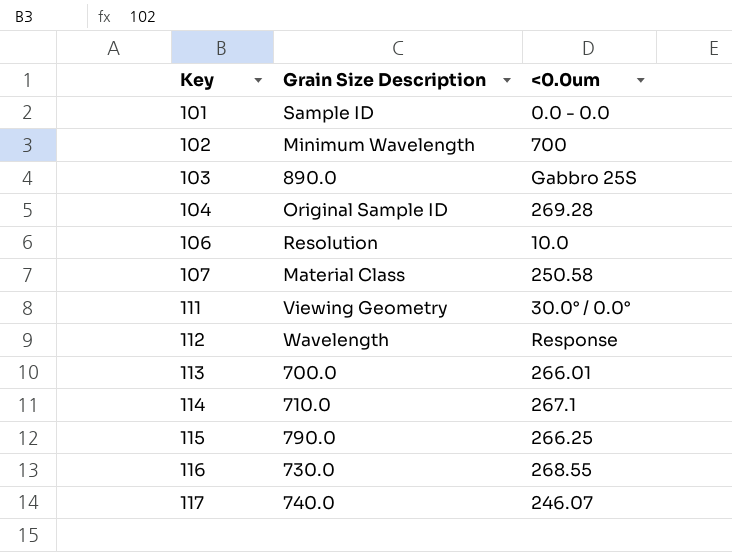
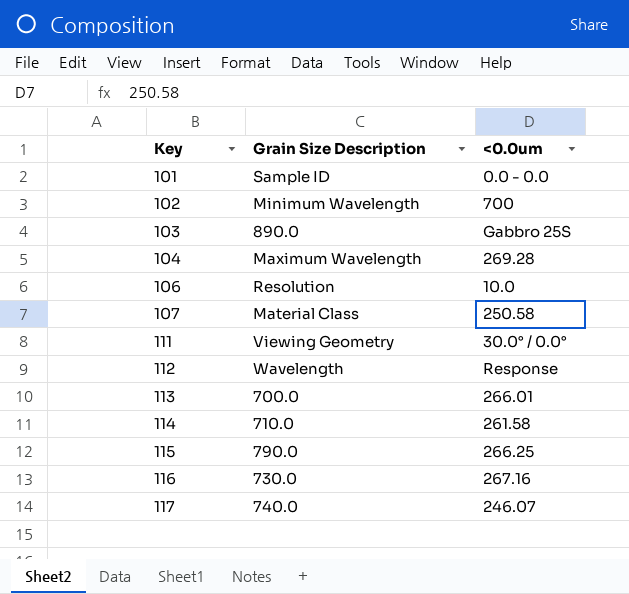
104 | Grain Size Description: Original Sample ID -> Maximum Wavelength
114 | <0.0um: 267.1 -> 261.58
116 | <0.0um: 268.55 -> 267.16

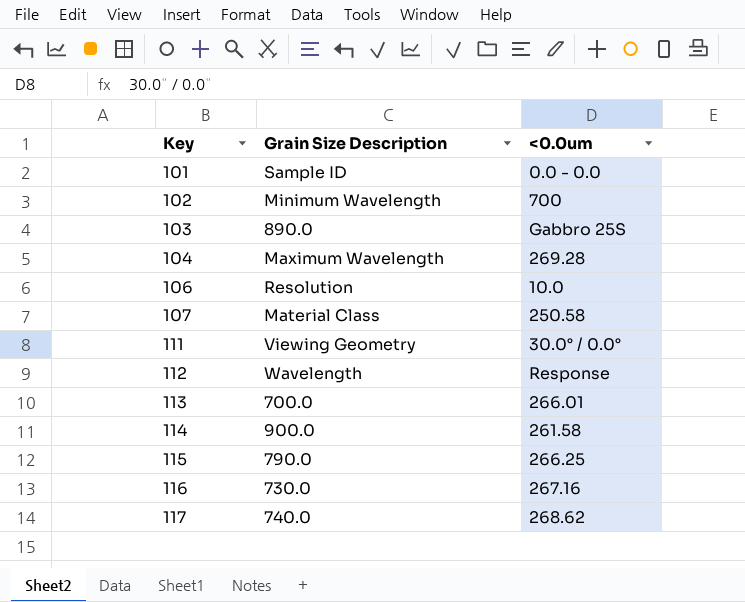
114 | Grain Size Description: 710.0 -> 900.0
117 | <0.0um: 246.07 -> 268.62

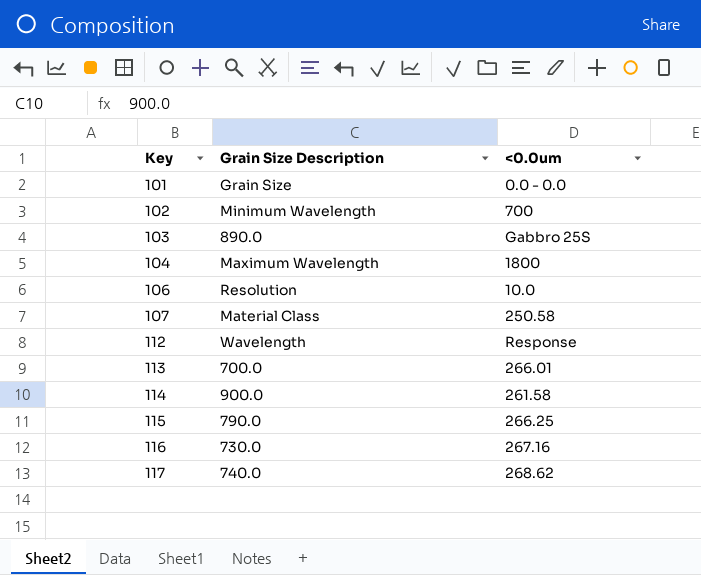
row 111: Viewing Geometry | 30.0° / 0.0° -> none
101 | Grain Size Description: Sample ID -> Grain Size
104 | <0.0um: 269.28 -> 1800

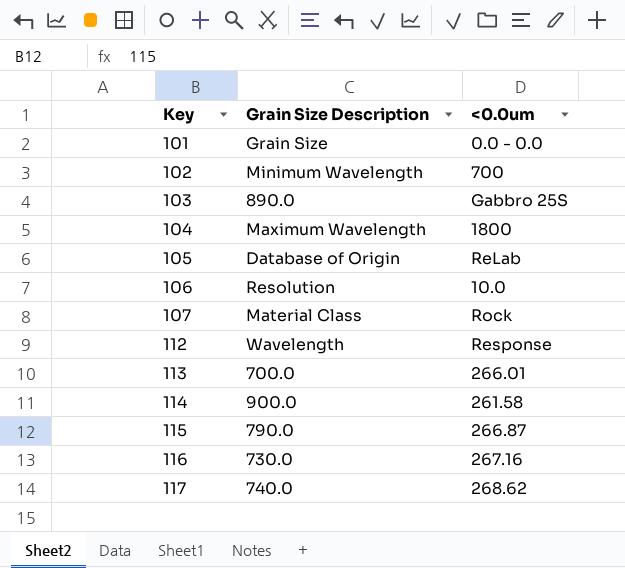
row 105: none -> Database of Origin | ReLab
107 | <0.0um: 250.58 -> Rock
115 | <0.0um: 266.25 -> 266.87

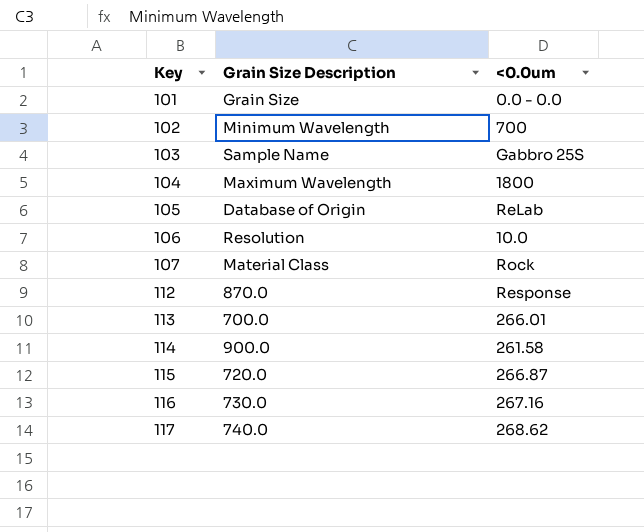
103 | Grain Size Description: 890.0 -> Sample Name
112 | Grain Size Description: Wavelength -> 870.0
115 | Grain Size Description: 790.0 -> 720.0

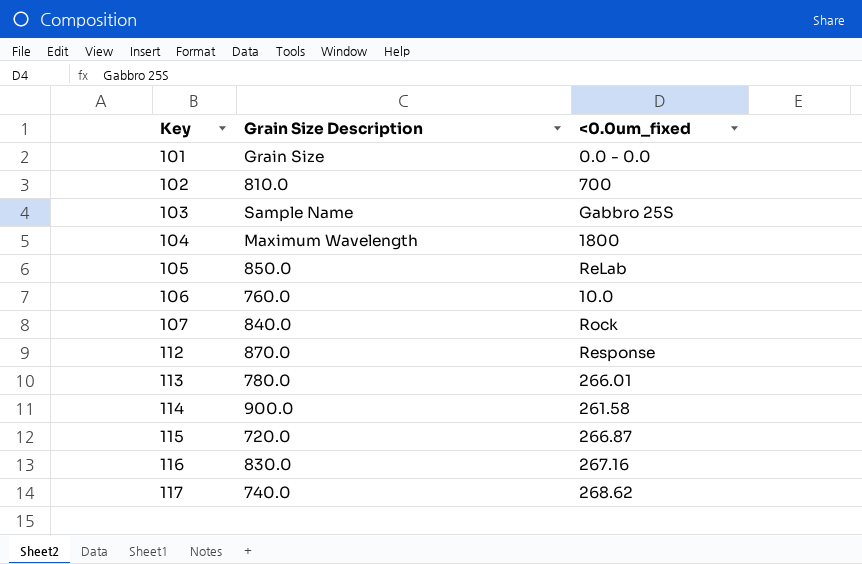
column name: <0.0um -> <0.0um_fixed
102 | Grain Size Description: Minimum Wavelength -> 810.0
105 | Grain Size Description: Database of Origin -> 850.0
106 | Grain Size Description: Resolution -> 760.0
107 | Grain Size Description: Material Class -> 840.0
113 | Grain Size Description: 700.0 -> 780.0
116 | Grain Size Description: 730.0 -> 830.0

